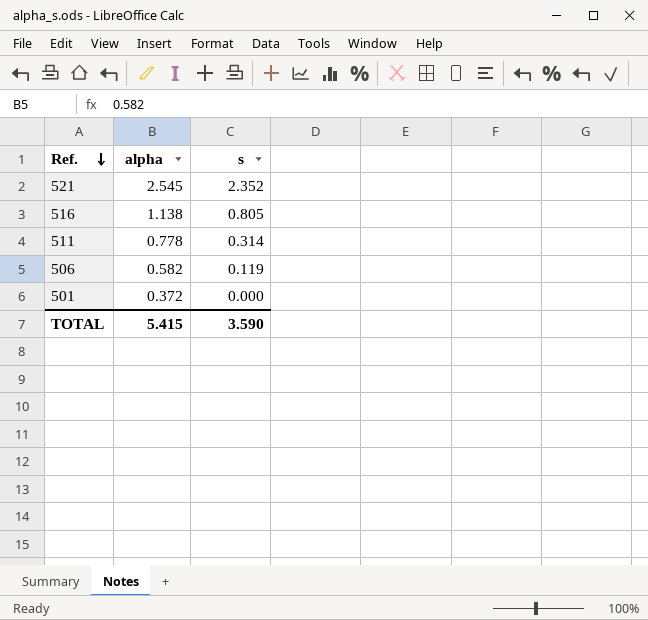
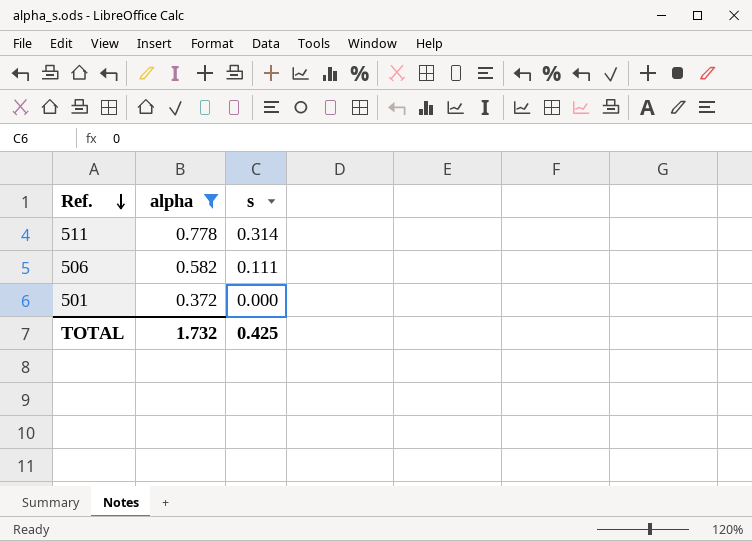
filter: none -> alpha <= 0.778
506 | s: 0.119 -> 0.111
TOTAL | alpha: 5.415 -> 1.732
TOTAL | s: 3.590 -> 0.425

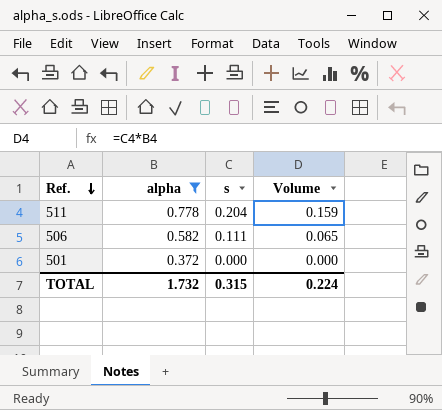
column Volume | formula: none -> [alpha] * [s]
511 | s: 0.314 -> 0.204
TOTAL | s: 0.425 -> 0.315

